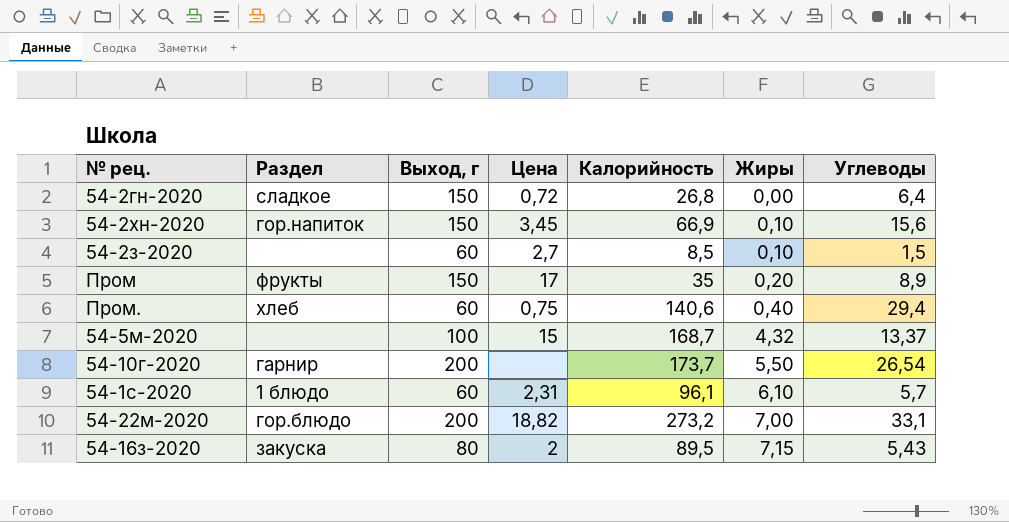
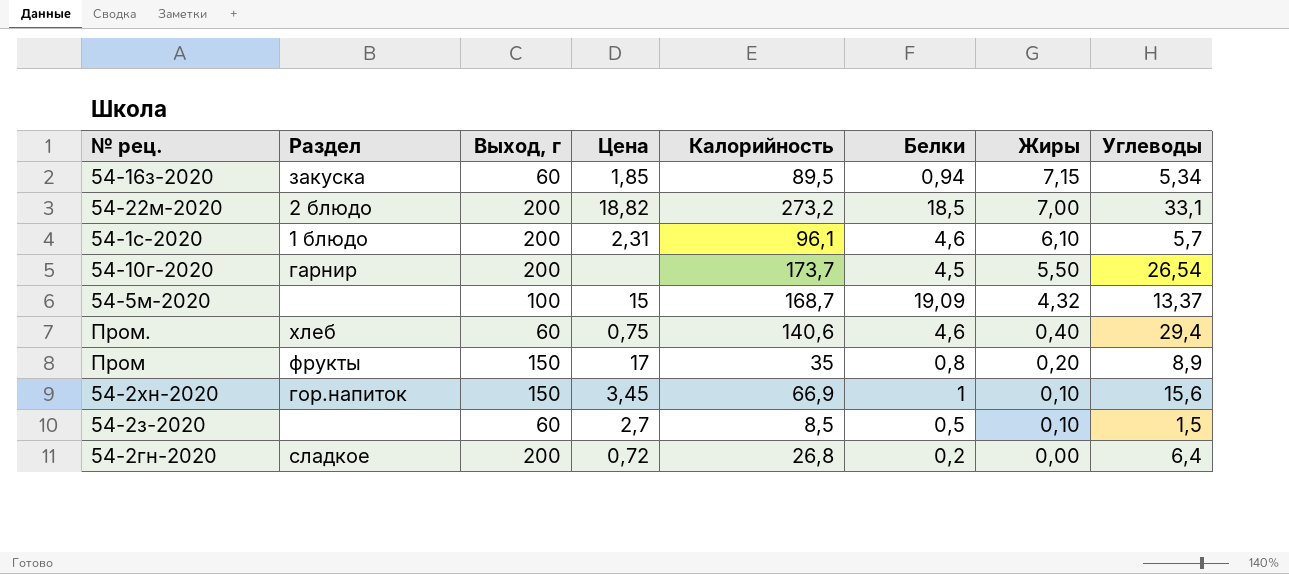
row order: Жиры ascending -> Жиры descending
column Белки | position: none -> 6
54-16з-2020 | Выход, г: 80 -> 60
54-16з-2020 | Цена: 2 -> 1,85
54-16з-2020 | Углеводы: 5,43 -> 5,34
54-22м-2020 | Раздел: гор.блюдо -> 2 блюдо
54-1с-2020 | Выход, г: 60 -> 200
54-2гн-2020 | Выход, г: 150 -> 200

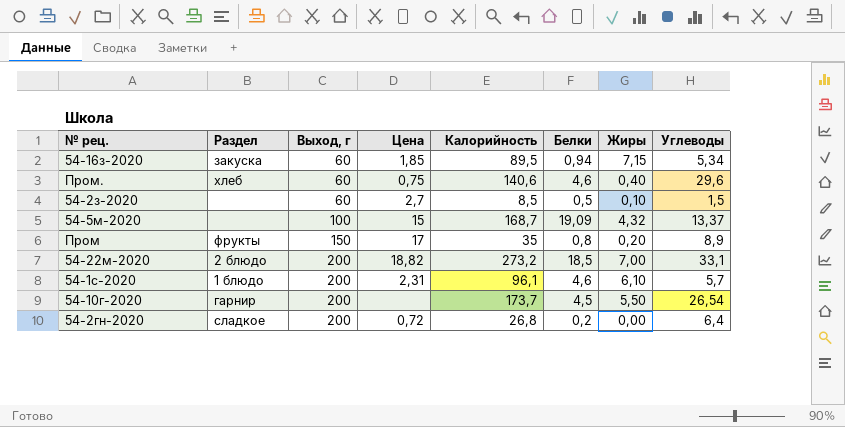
row order: Жиры descending -> Выход, г ascending
row 54-2хн-2020: гор.напиток | 150 | 3,45 | 66,9 | 1 | 0,10 | 15,6 -> none
Пром. | Углеводы: 29,4 -> 29,6

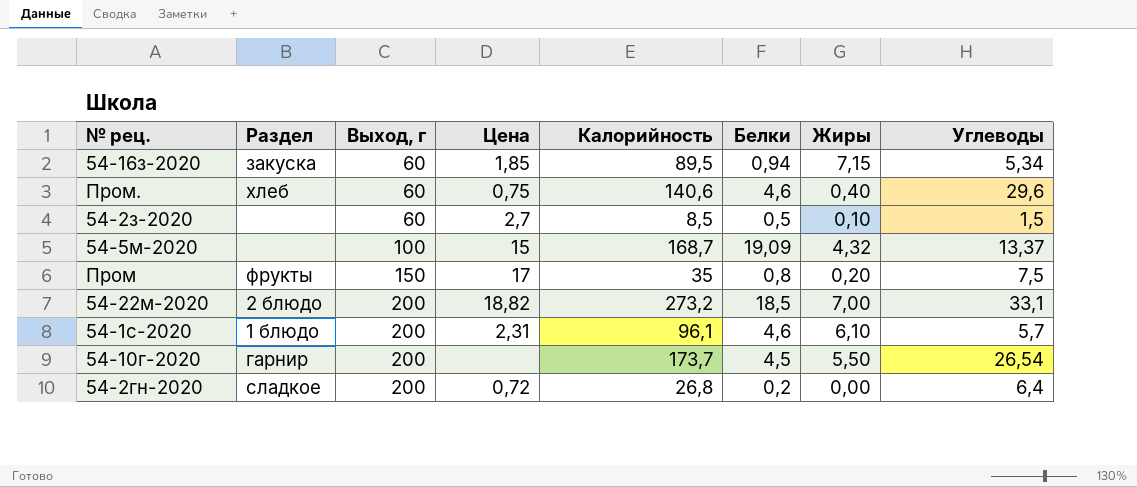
Пром | Углеводы: 8,9 -> 7,5

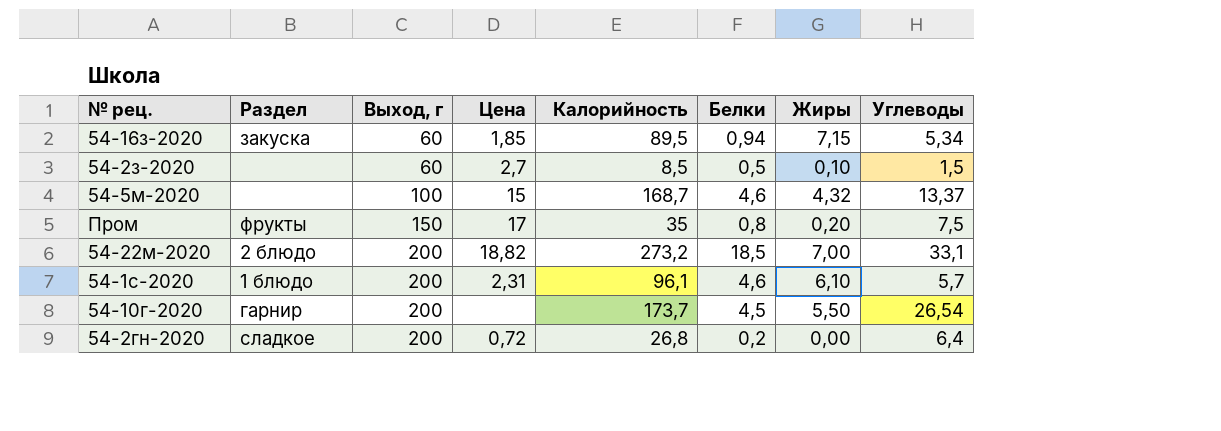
row Пром.: хлеб | 60 | 0,75 | 140,6 | 4,6 | 0,40 | 29,6 -> none
54-5м-2020 | Белки: 19,09 -> 4,6

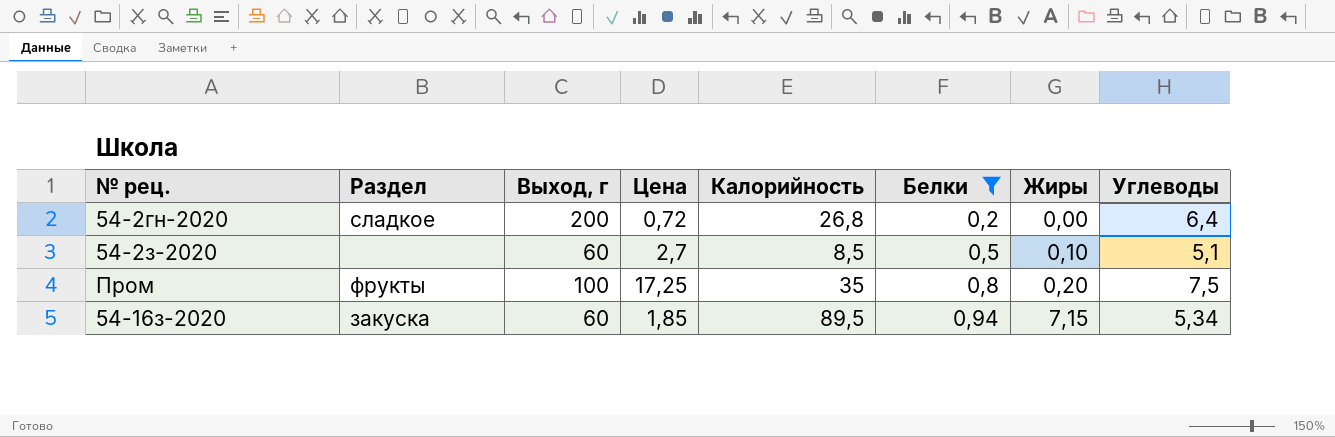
filter: none -> Белки <= 0,94
row order: Выход, г ascending -> Белки ascending
54-2з-2020 | Углеводы: 1,5 -> 5,1
Пром | Выход, г: 150 -> 100
Пром | Цена: 17 -> 17,25

